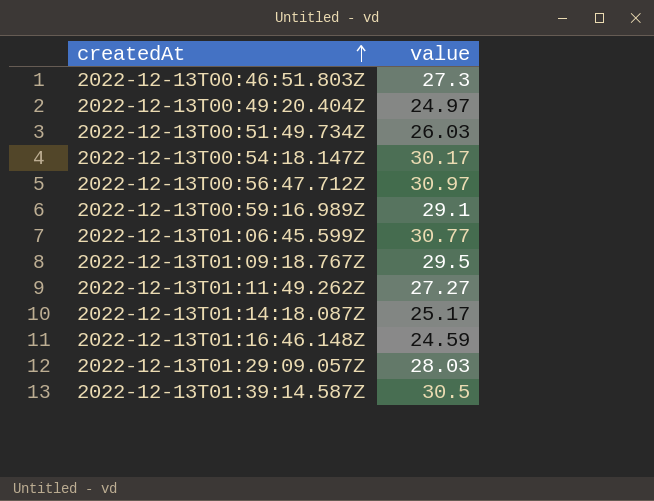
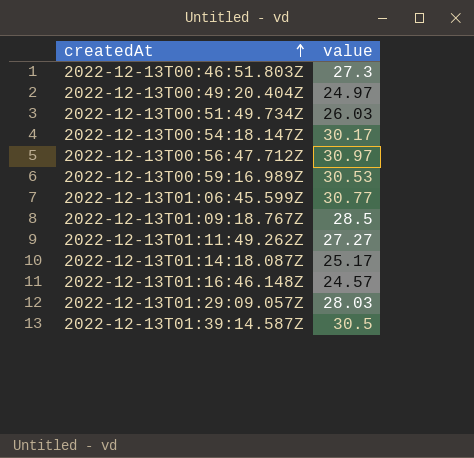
2022-12-13T00:59:16.989Z | value: 29.1 -> 30.53
2022-12-13T01:09:18.767Z | value: 29.5 -> 28.5
2022-12-13T01:16:46.148Z | value: 24.59 -> 24.57

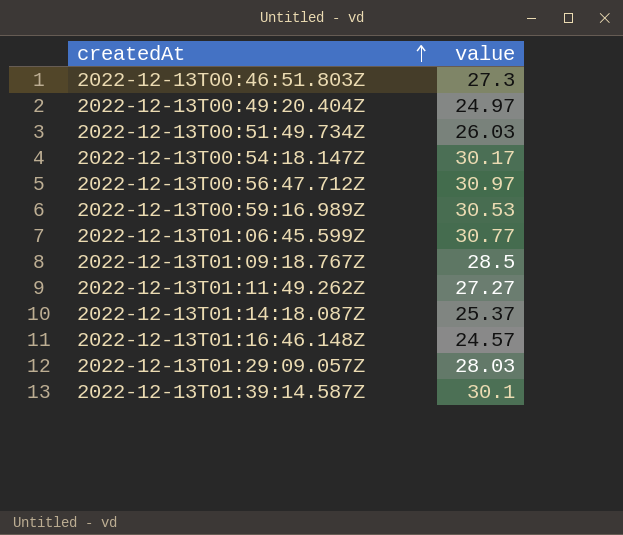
2022-12-13T01:14:18.087Z | value: 25.17 -> 25.37
2022-12-13T01:39:14.587Z | value: 30.5 -> 30.1

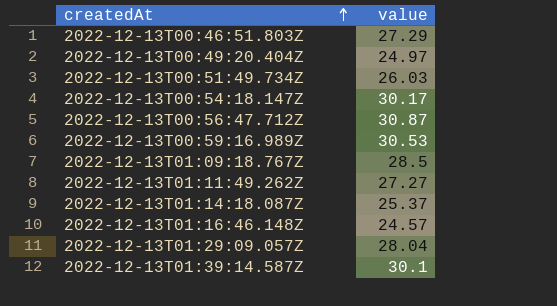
row 2022-12-13T01:06:45.599Z: 30.77 -> none
2022-12-13T00:46:51.803Z | value: 27.3 -> 27.29
2022-12-13T00:56:47.712Z | value: 30.97 -> 30.87
2022-12-13T01:29:09.057Z | value: 28.03 -> 28.04

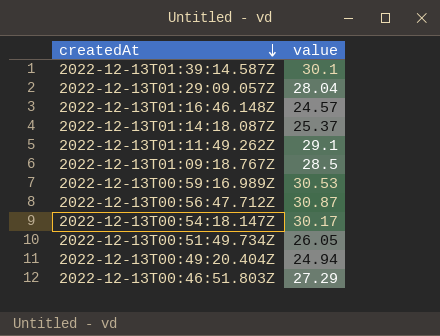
row order: createdAt ascending -> createdAt descending
2022-12-13T01:11:49.262Z | value: 27.27 -> 29.1
2022-12-13T00:51:49.734Z | value: 26.03 -> 26.05
2022-12-13T00:49:20.404Z | value: 24.97 -> 24.94

